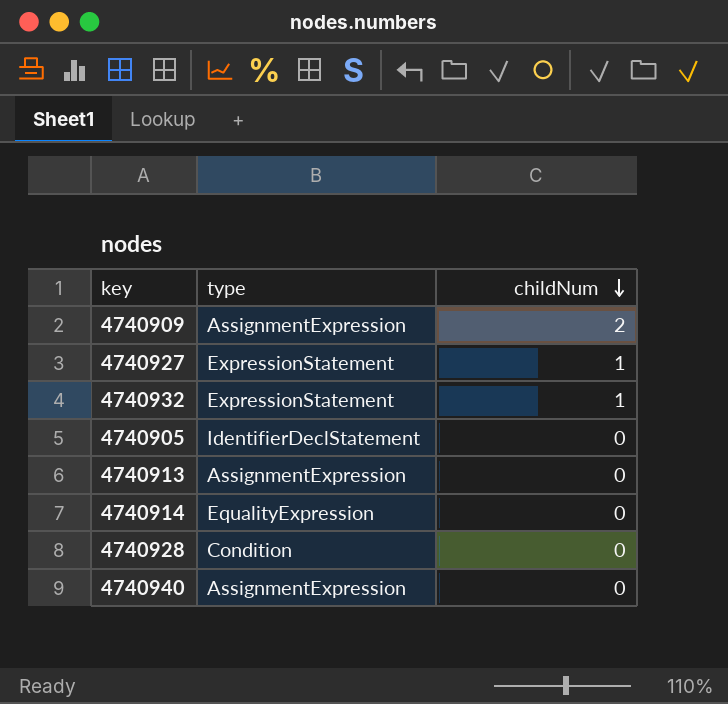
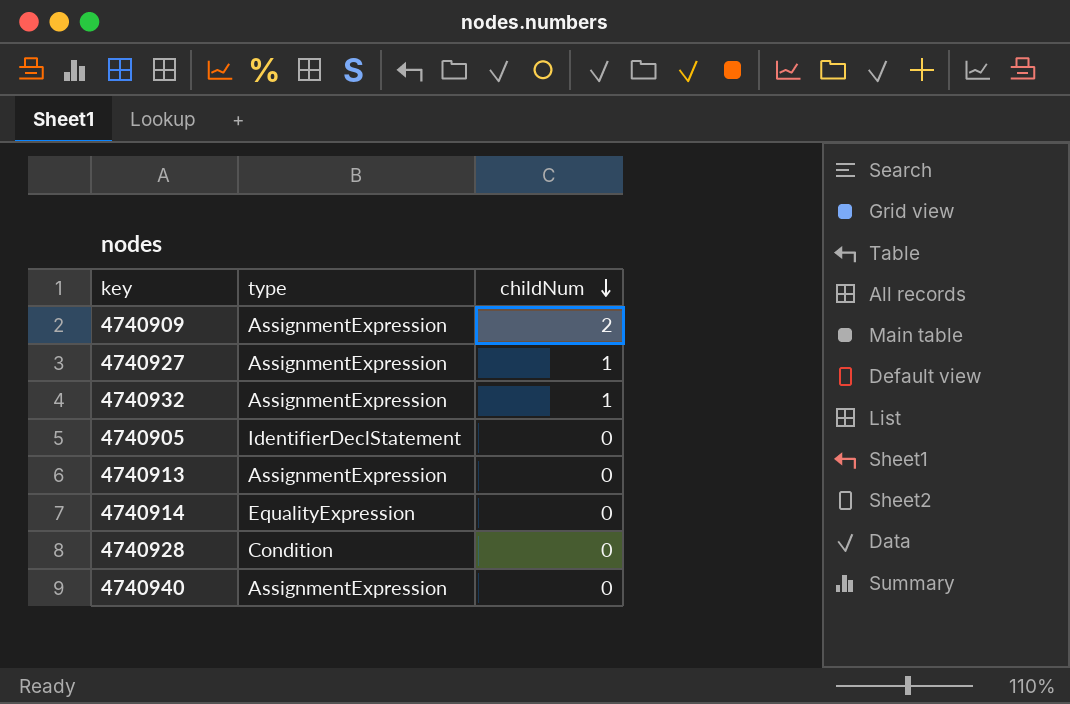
4740927 | type: ExpressionStatement -> AssignmentExpression
4740932 | type: ExpressionStatement -> AssignmentExpression

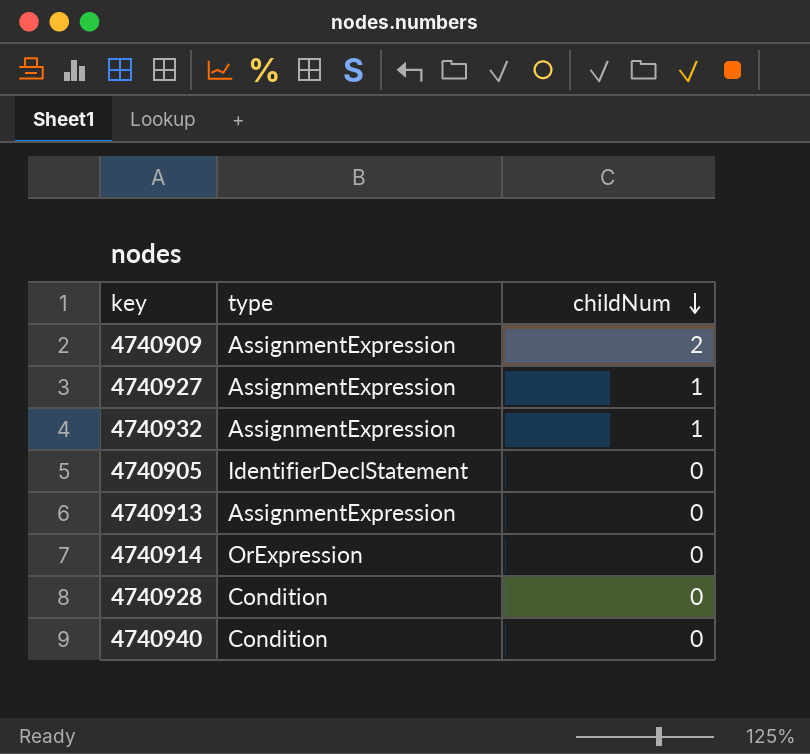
4740914 | type: EqualityExpression -> OrExpression
4740940 | type: AssignmentExpression -> Condition

